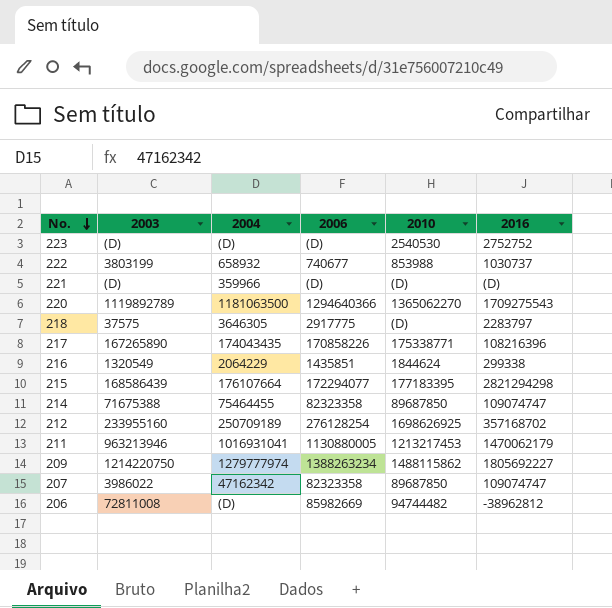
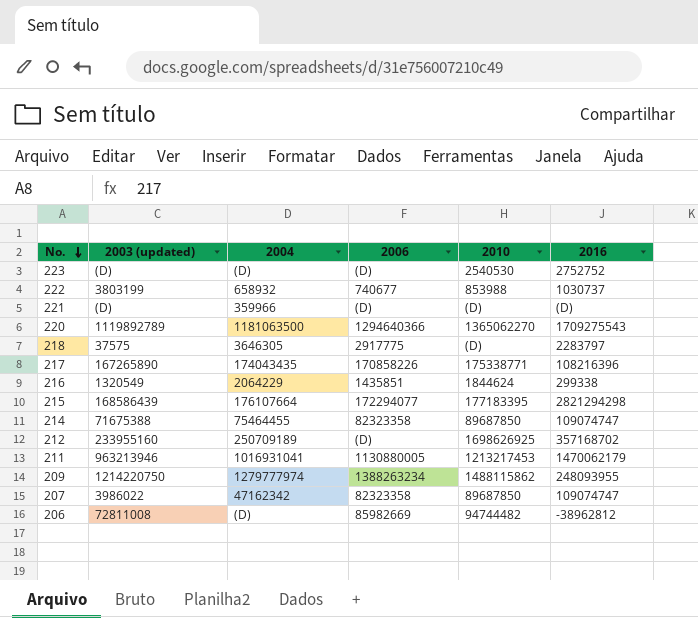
column name: 2003 -> 2003 (updated)
212 | 2006: 276128254 -> (D)
209 | 2016: 1805692227 -> 248093955

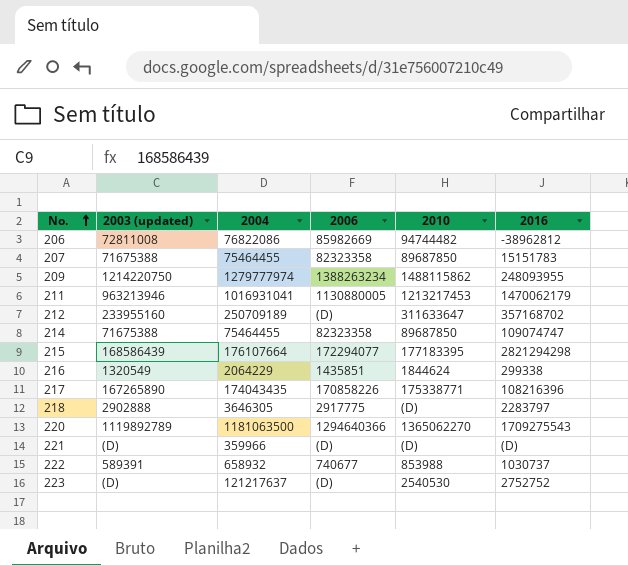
row order: No. descending -> No. ascending
206 | 2004: (D) -> 76822086
207 | 2003 (updated): 3986022 -> 71675388
207 | 2004: 47162342 -> 75464455
207 | 2016: 109074747 -> 15151783
212 | 2010: 1698626925 -> 311633647
218 | 2003 (updated): 37575 -> 2902888
222 | 2003 (updated): 3803199 -> 589391
223 | 2004: (D) -> 121217637

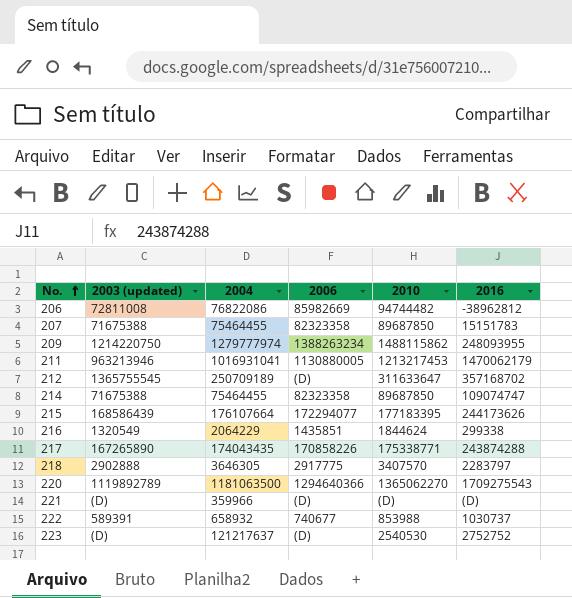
212 | 2003 (updated): 233955160 -> 1365755545
215 | 2016: 2821294298 -> 244173626
217 | 2016: 108216396 -> 243874288
218 | 2010: (D) -> 3407570

